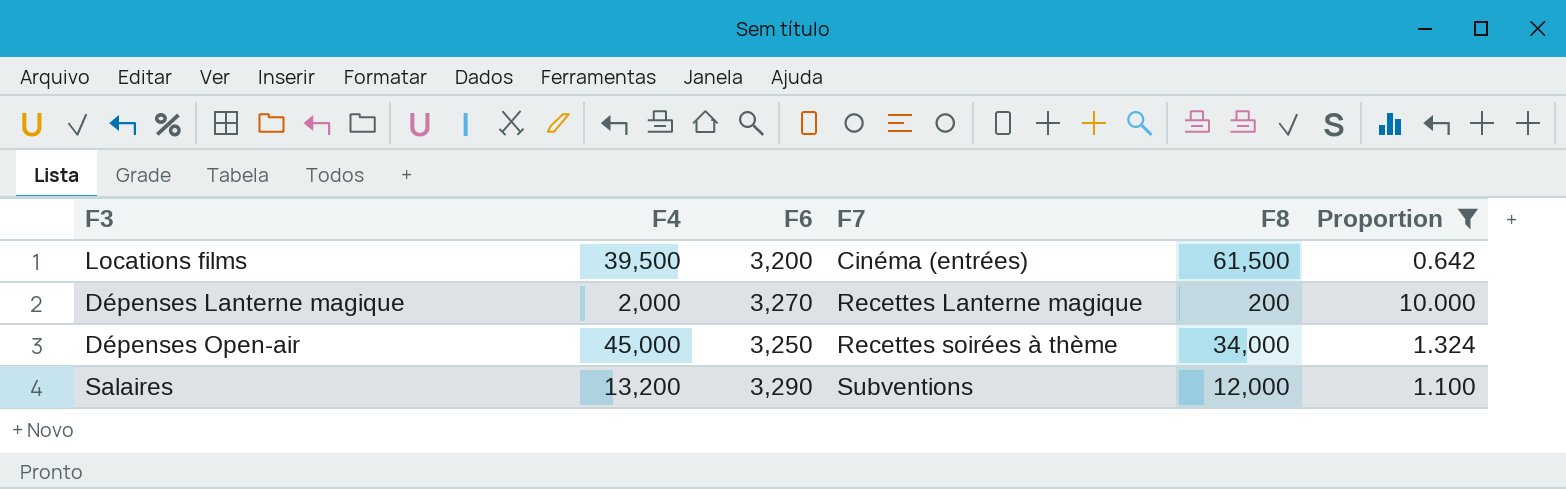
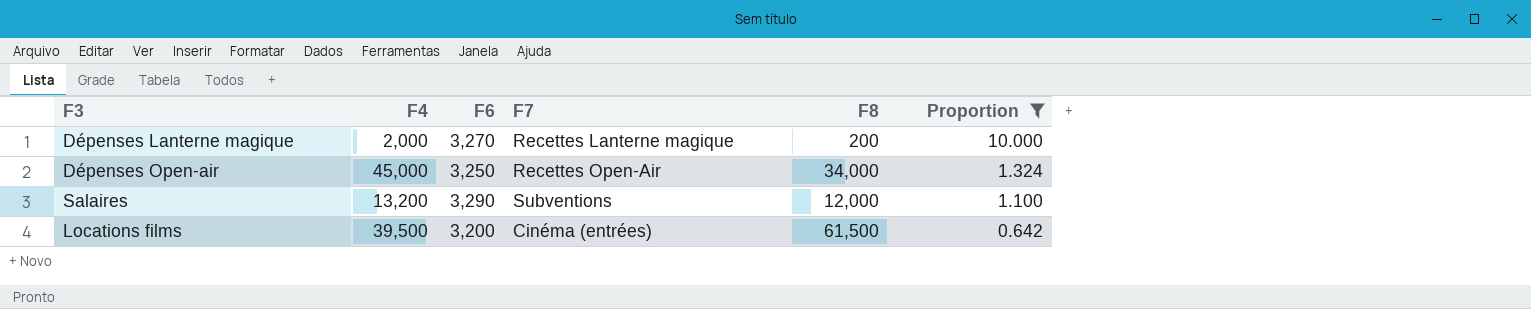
row order: F7 ascending -> Proportion descending
Dépenses Open-air | F7: Recettes soirées à thème -> Recettes Open-Air

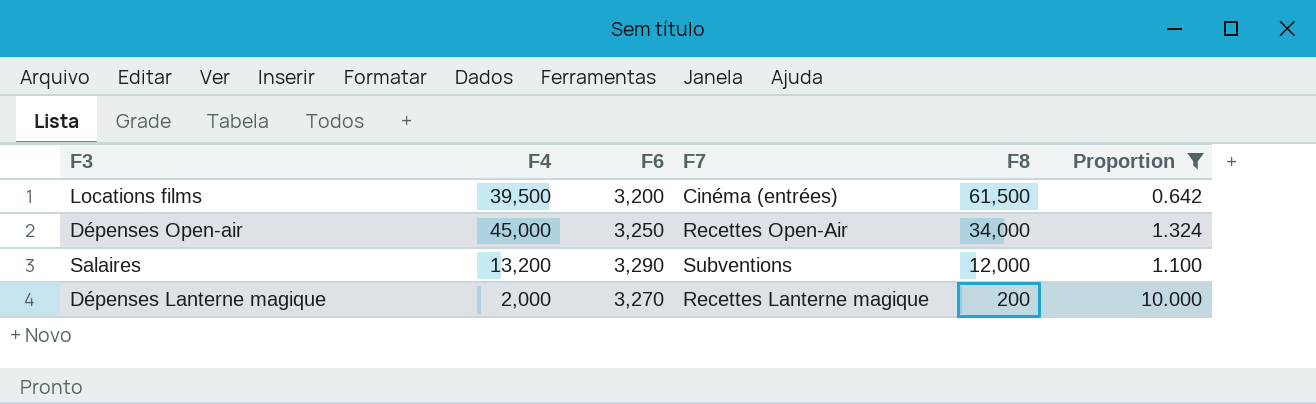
row order: Proportion descending -> F8 descending

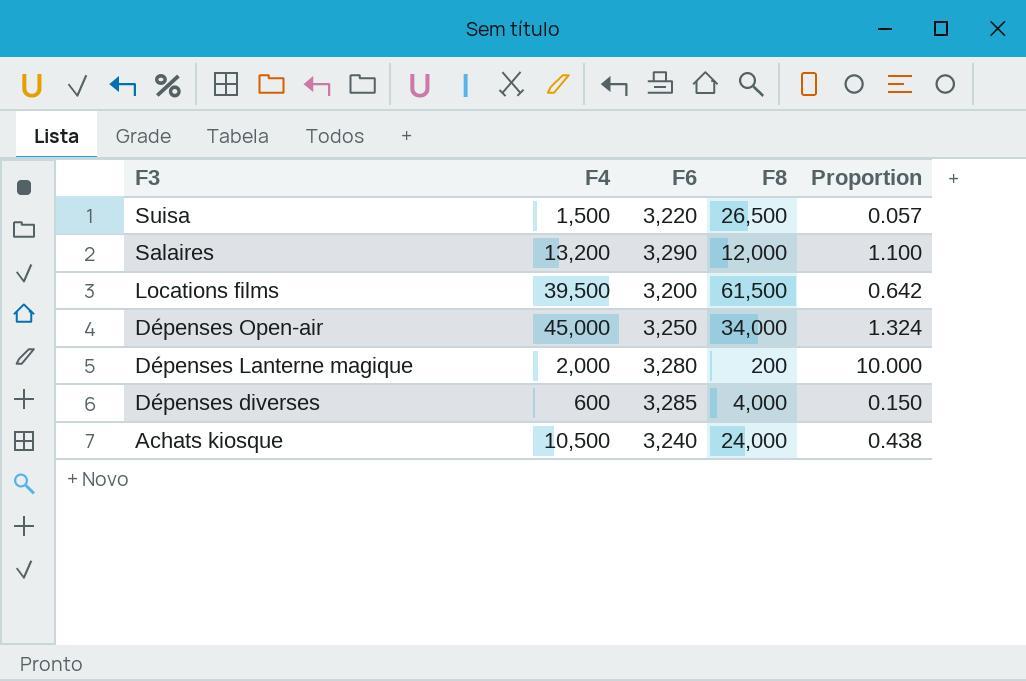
filter: Proportion >= 0.642 -> none
row order: F8 descending -> F3 descending
column F7 | position: 4 -> none
Dépenses Lanterne magique | F6: 3,270 -> 3,280

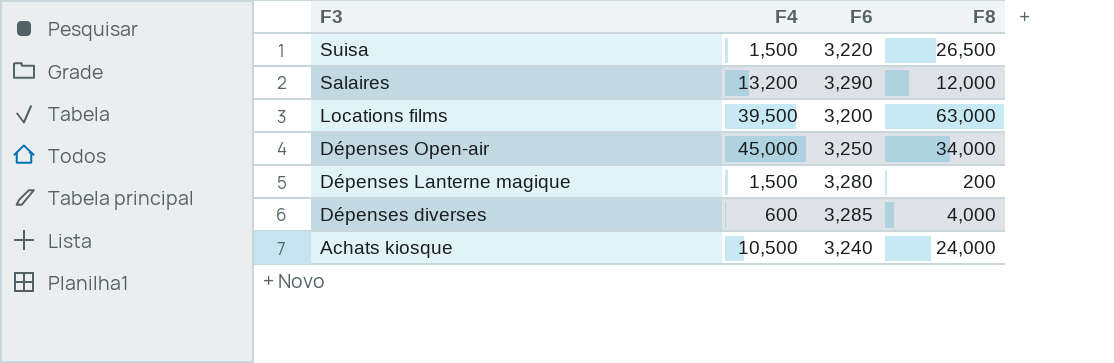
column Proportion | formula: [F4] / [F8] -> none
Locations films | F8: 61,500 -> 63,000
Dépenses Lanterne magique | F4: 2,000 -> 1,500

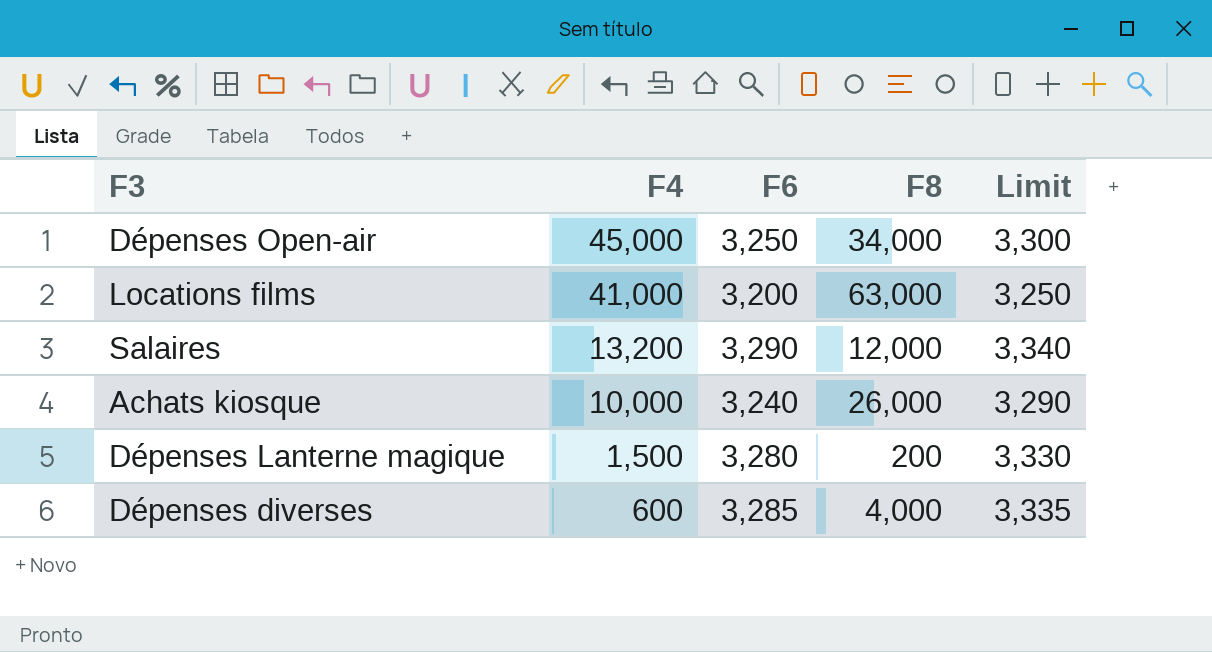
row order: F3 descending -> F4 descending
column Limit | formula: none -> [F6] + 50
row Suisa: 1,500 | 3,220 | 26,500 -> none
Locations films | F4: 39,500 -> 41,000
Achats kiosque | F4: 10,500 -> 10,000
Achats kiosque | F8: 24,000 -> 26,000

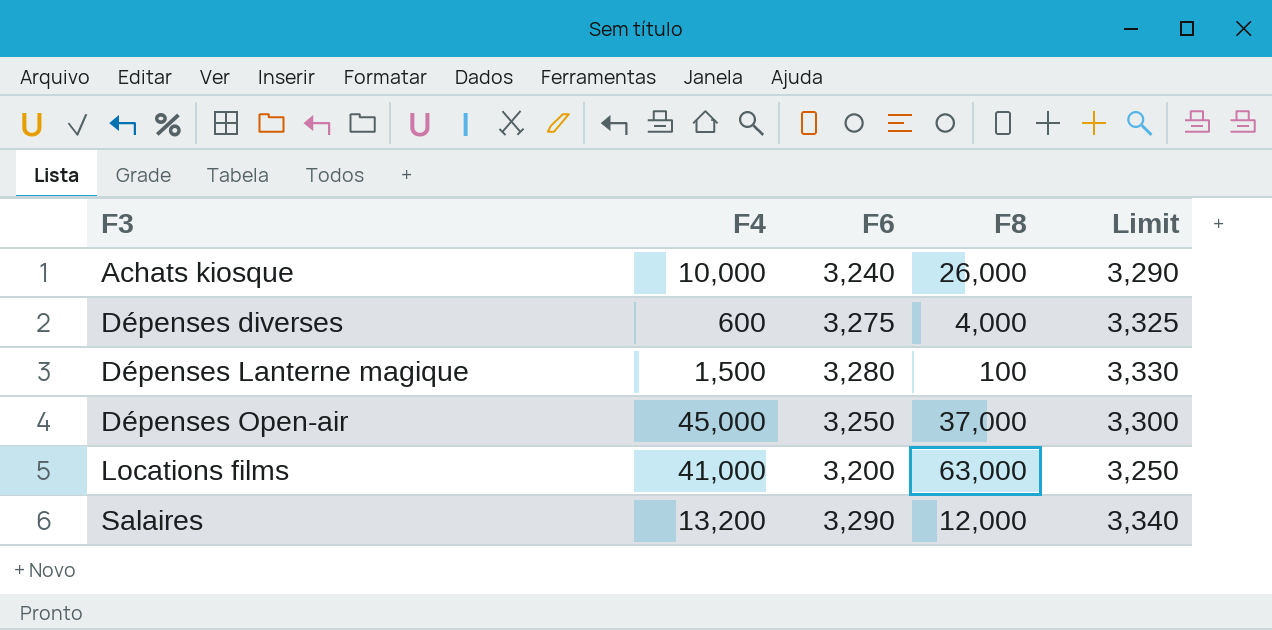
row order: F4 descending -> F3 ascending
Dépenses diverses | F6: 3,285 -> 3,275
Dépenses diverses | Limit: 3,335 -> 3,325
Dépenses Lanterne magique | F8: 200 -> 100
Dépenses Open-air | F8: 34,000 -> 37,000

